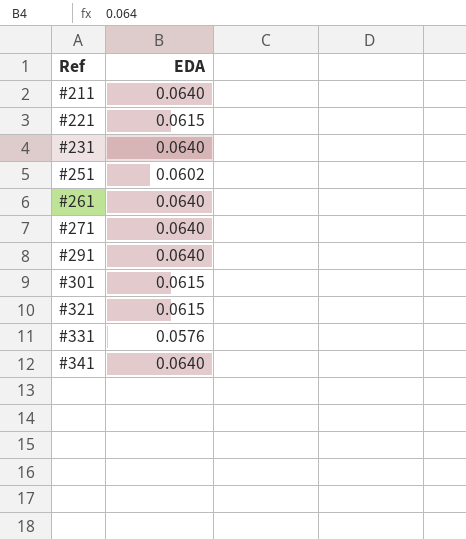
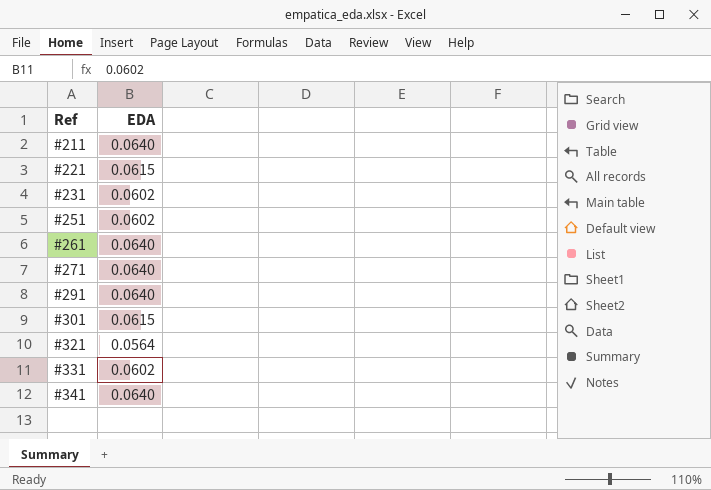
#231 | EDA: 0.0640 -> 0.0602
#321 | EDA: 0.0615 -> 0.0564
#331 | EDA: 0.0576 -> 0.0602

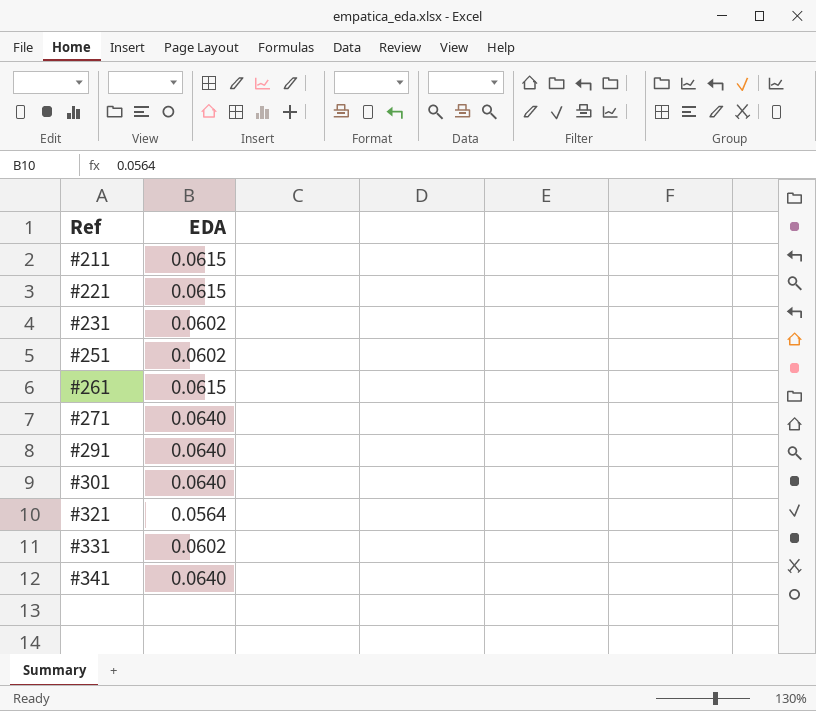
#211 | EDA: 0.0640 -> 0.0615
#261 | EDA: 0.0640 -> 0.0615
#301 | EDA: 0.0615 -> 0.0640

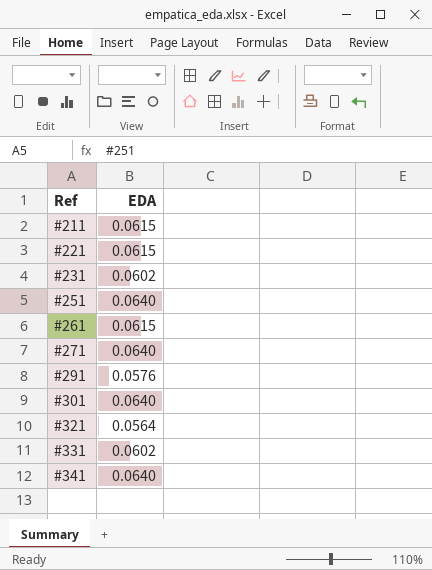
#251 | EDA: 0.0602 -> 0.0640
#291 | EDA: 0.0640 -> 0.0576

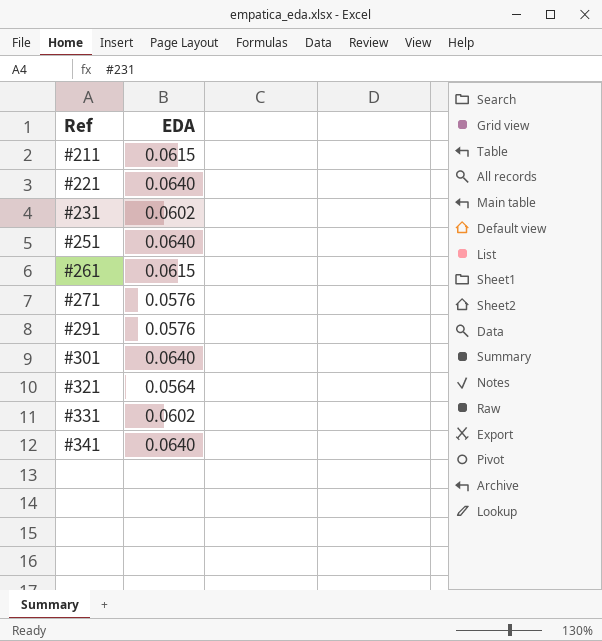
#221 | EDA: 0.0615 -> 0.0640
#271 | EDA: 0.0640 -> 0.0576

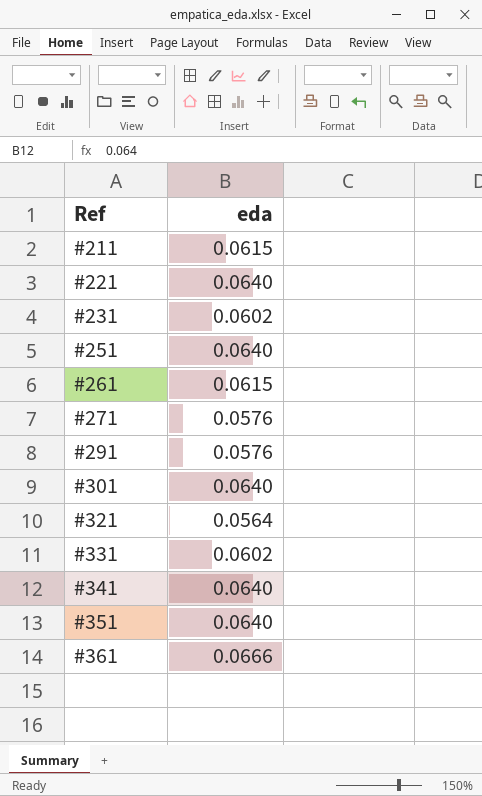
column name: EDA -> eda
row #351: none -> 0.0640
row #361: none -> 0.0666

